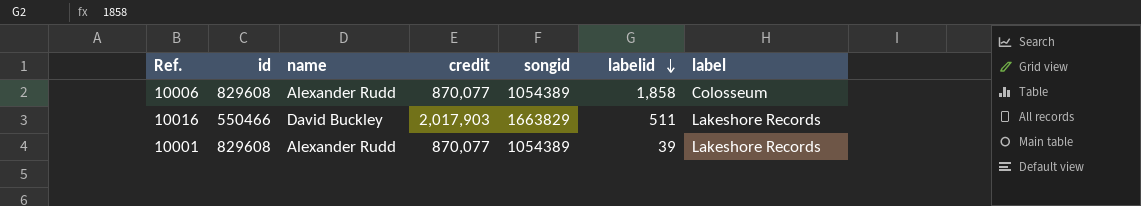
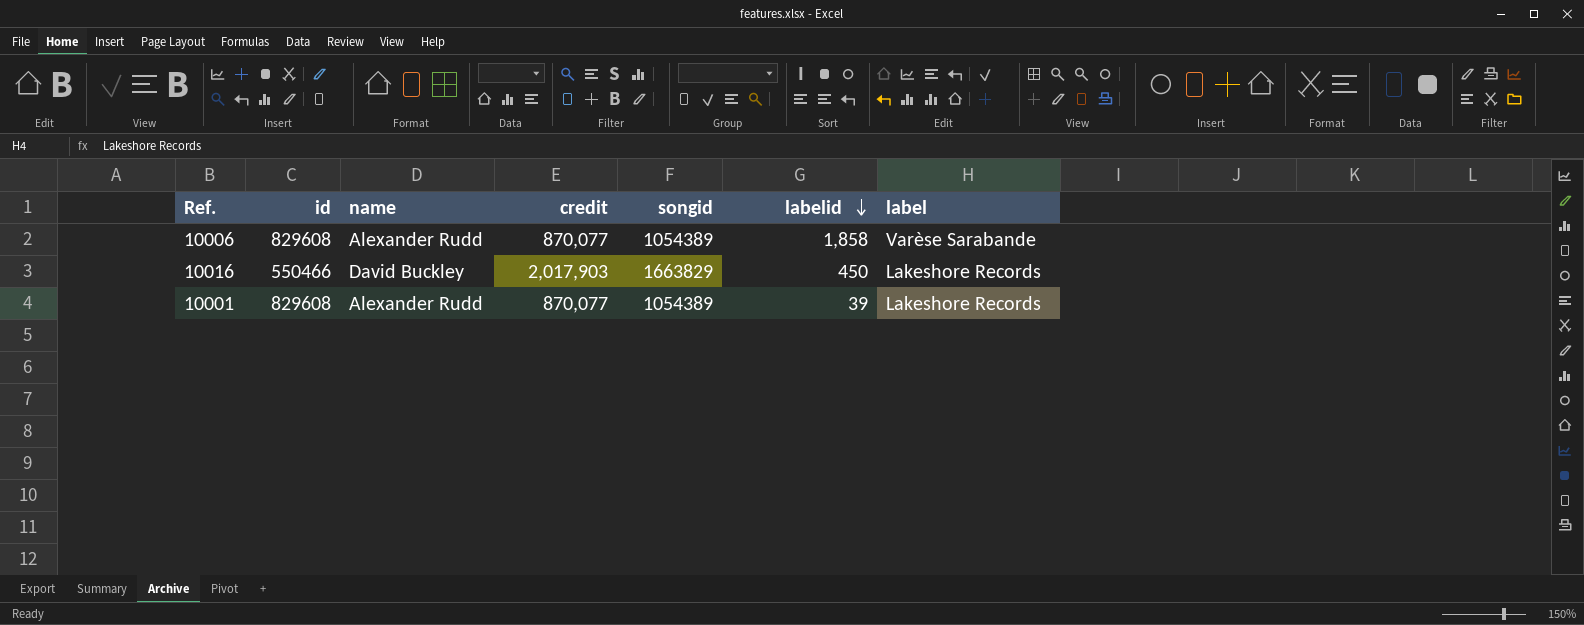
10006 | label: Colosseum -> Varèse Sarabande
10016 | labelid: 511 -> 450

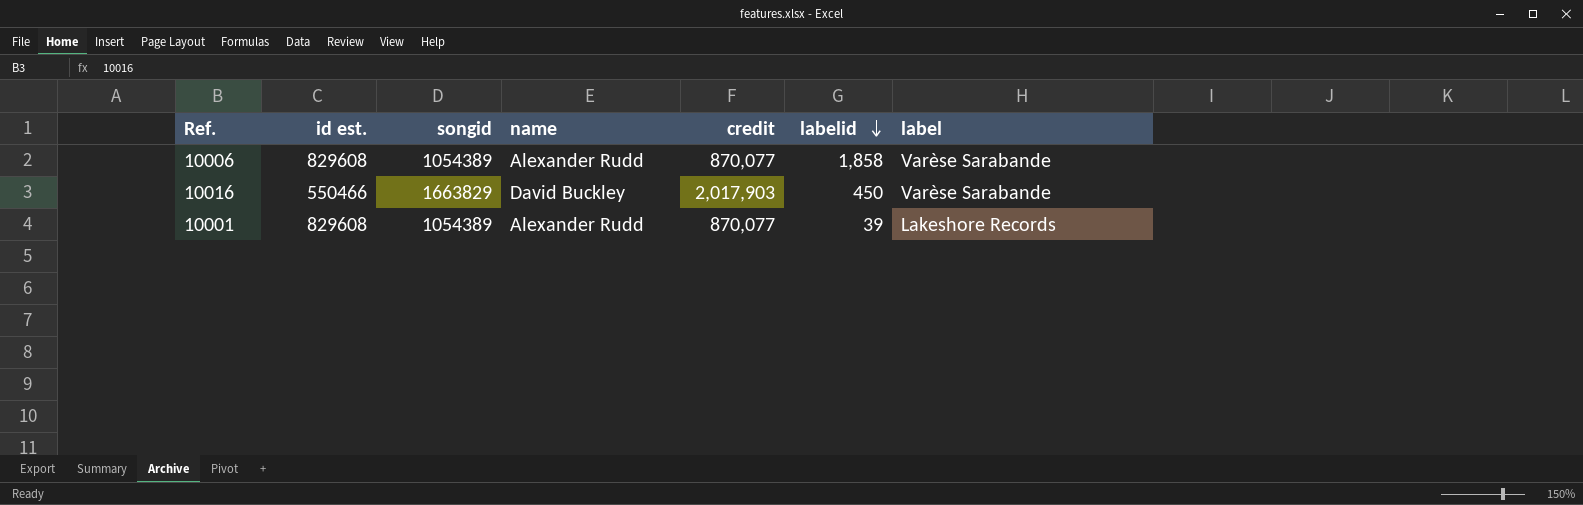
column name: id -> id est.
column songid | position: 5 -> 3
10016 | label: Lakeshore Records -> Varèse Sarabande

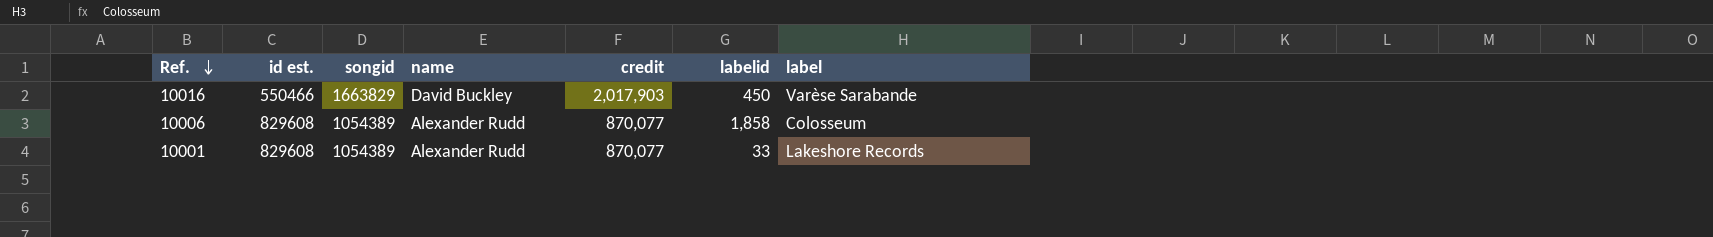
row order: labelid descending -> Ref. descending
10006 | label: Varèse Sarabande -> Colosseum
10001 | labelid: 39 -> 33

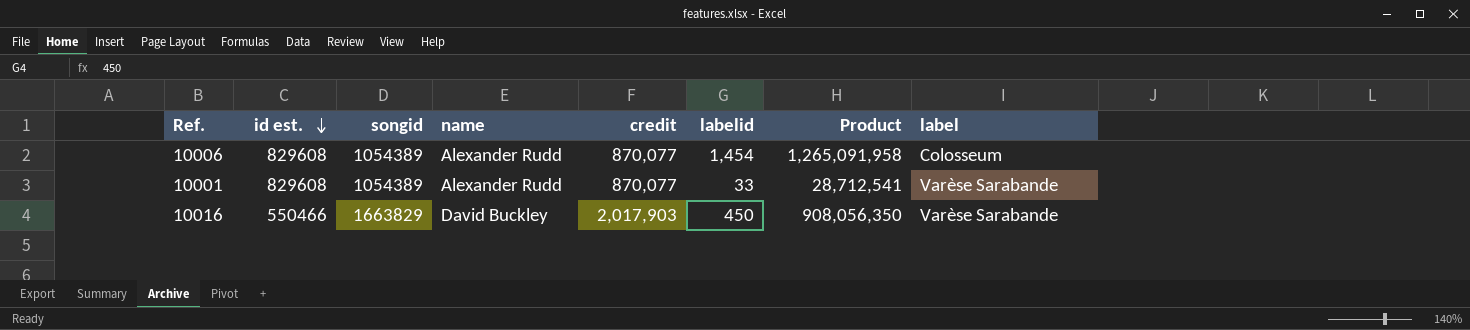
row order: Ref. descending -> id est. descending
column Product | formula: none -> [credit] * [labelid]
10006 | labelid: 1,858 -> 1,454
10001 | label: Lakeshore Records -> Varèse Sarabande

